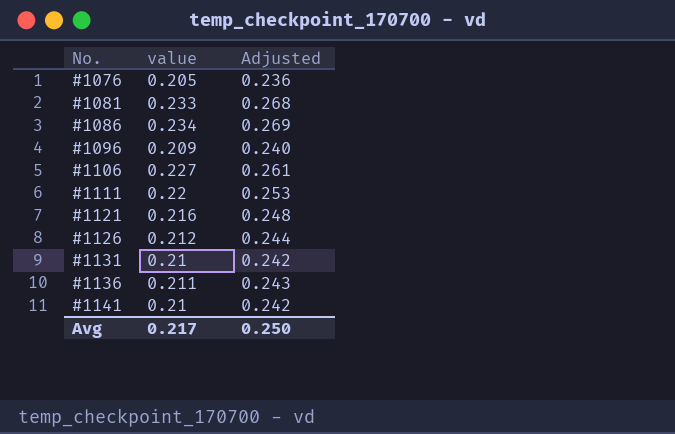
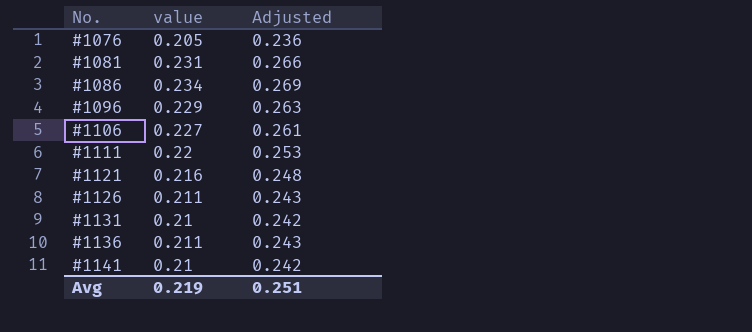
#1081 | value: 0.233 -> 0.231
#1081 | Adjusted: 0.268 -> 0.266
#1096 | value: 0.209 -> 0.229
#1096 | Adjusted: 0.240 -> 0.263
#1126 | value: 0.212 -> 0.211
#1126 | Adjusted: 0.244 -> 0.243
Avg | value: 0.217 -> 0.219
Avg | Adjusted: 0.250 -> 0.251

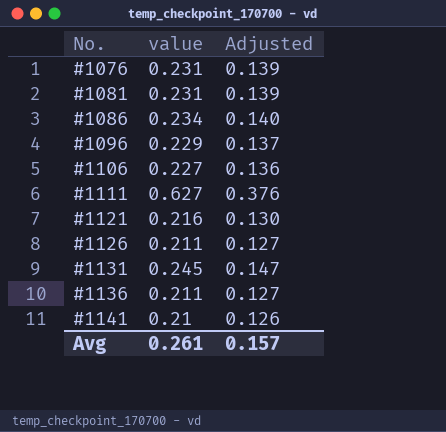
column Adjusted | formula: [value] * 1.15 -> [value] * 0.6
#1076 | value: 0.205 -> 0.231
#1111 | value: 0.22 -> 0.627
#1131 | value: 0.21 -> 0.245
Avg | value: 0.219 -> 0.261
Avg | Adjusted: 0.251 -> 0.157

